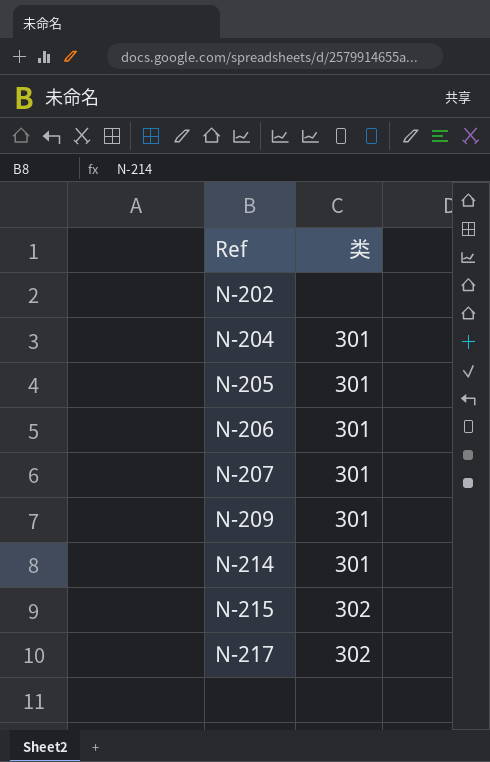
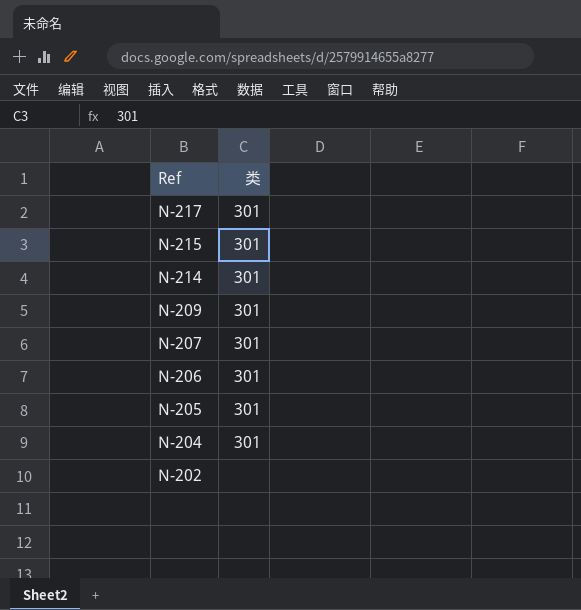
row order: Ref ascending -> Ref descending
N-217 | 类: 302 -> 301
N-215 | 类: 302 -> 301

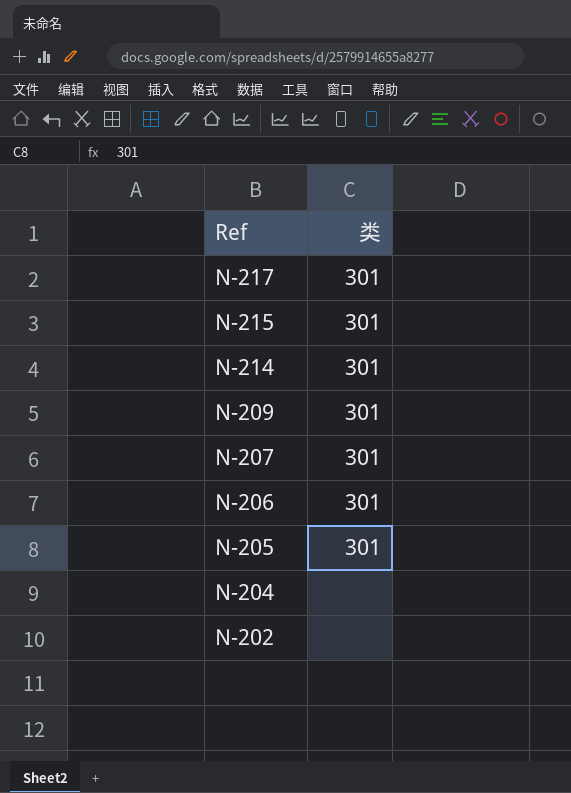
N-204 | 类: 301 -> none

